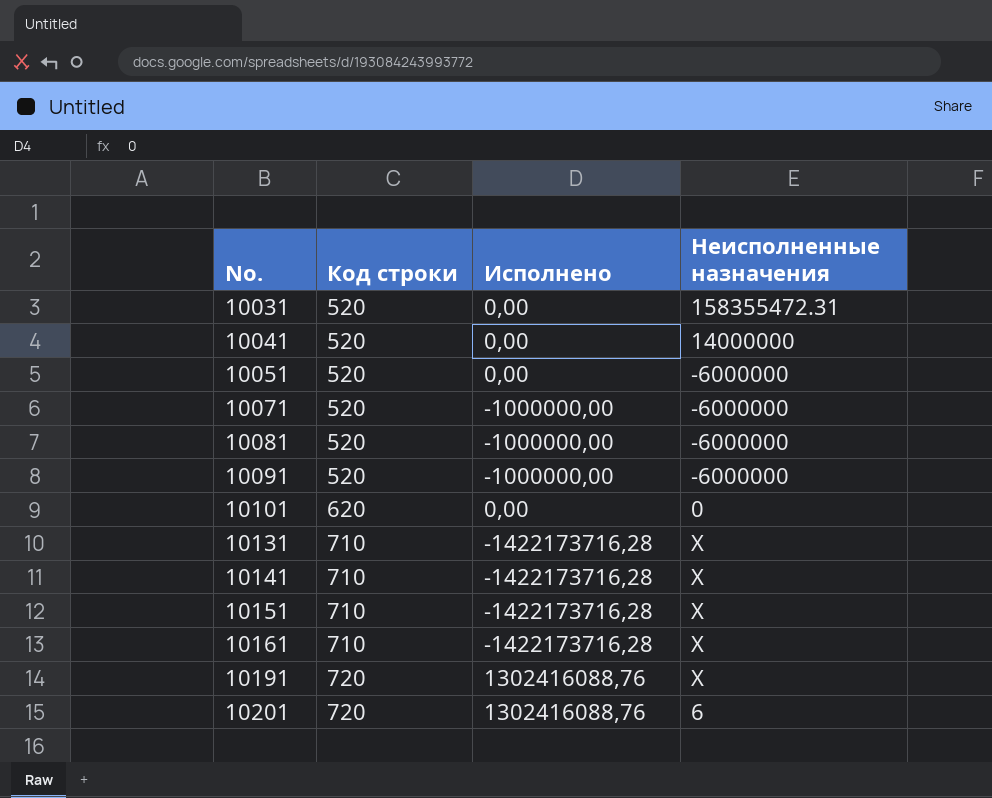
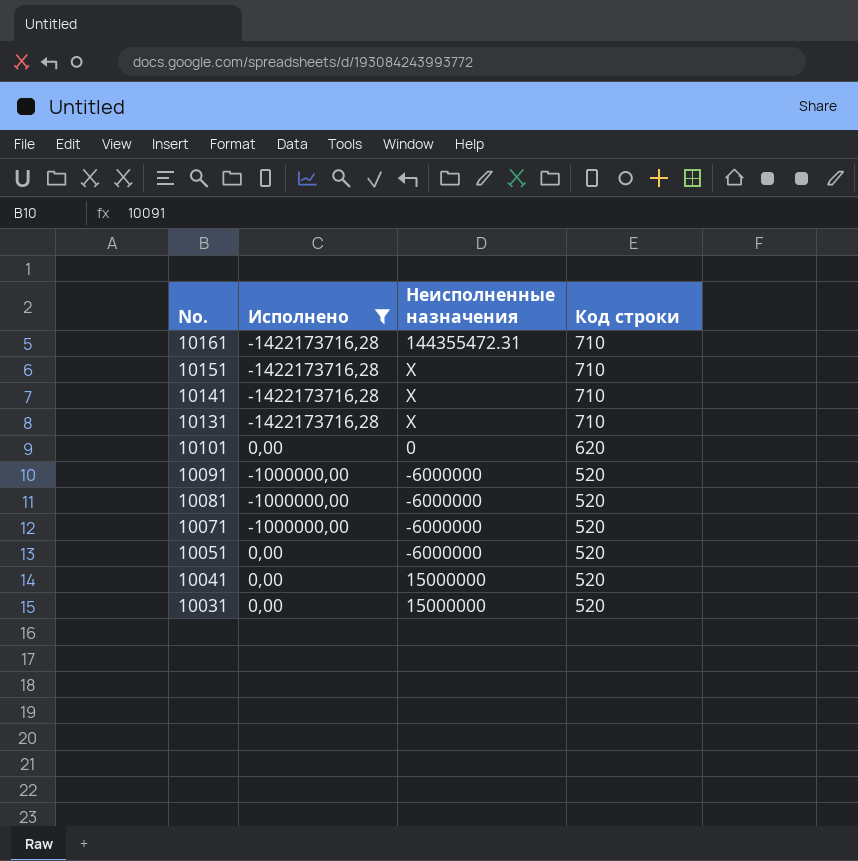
filter: none -> Исполнено != 1302416088,76
row order: No. ascending -> No. descending
column Код строки | position: 2 -> 4
10161 | Неисполненные назначения: X -> 144355472.31
10041 | Неисполненные назначения: 14000000 -> 15000000
10031 | Неисполненные назначения: 158355472.31 -> 15000000

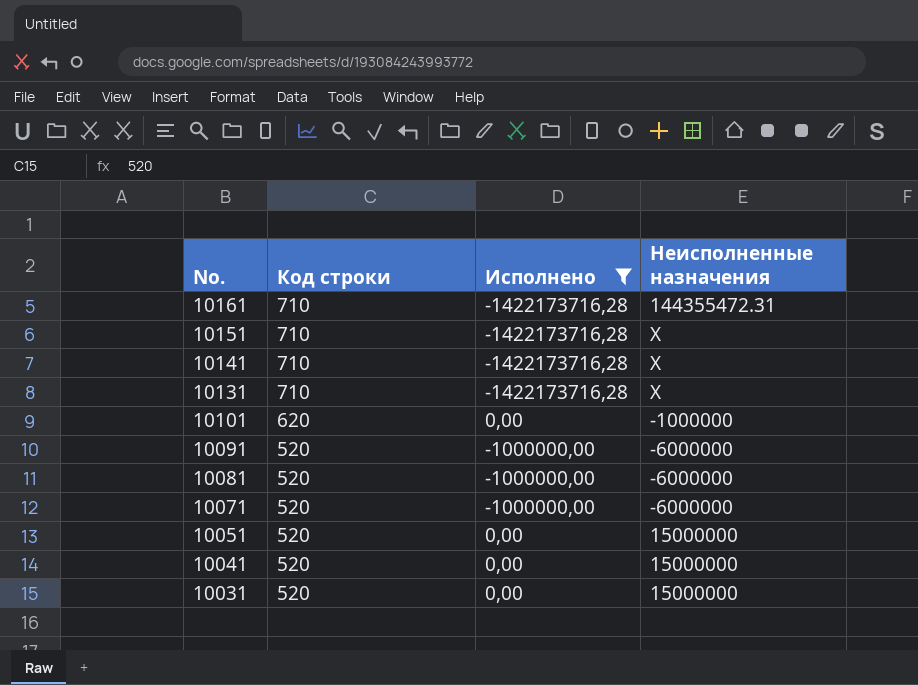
column Код строки | position: 4 -> 2
10101 | Неисполненные назначения: 0 -> -1000000
10051 | Неисполненные назначения: -6000000 -> 15000000

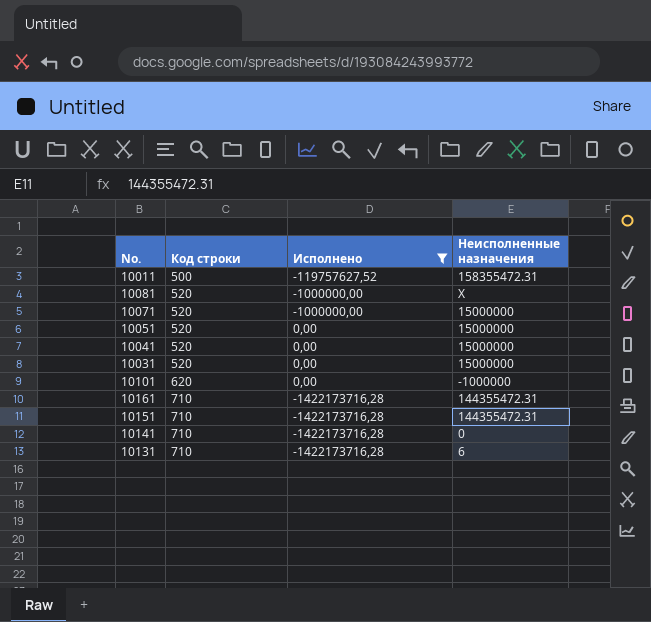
row order: No. descending -> Код строки ascending
row 10091: 520 | -1000000,00 | -6000000 -> none
row 10011: none -> 500 | -119757627,52 | 158355472.31
10081 | Неисполненные назначения: -6000000 -> X
10071 | Неисполненные назначения: -6000000 -> 15000000
10151 | Неисполненные назначения: X -> 144355472.31
10141 | Неисполненные назначения: X -> 0
10131 | Неисполненные назначения: X -> 6

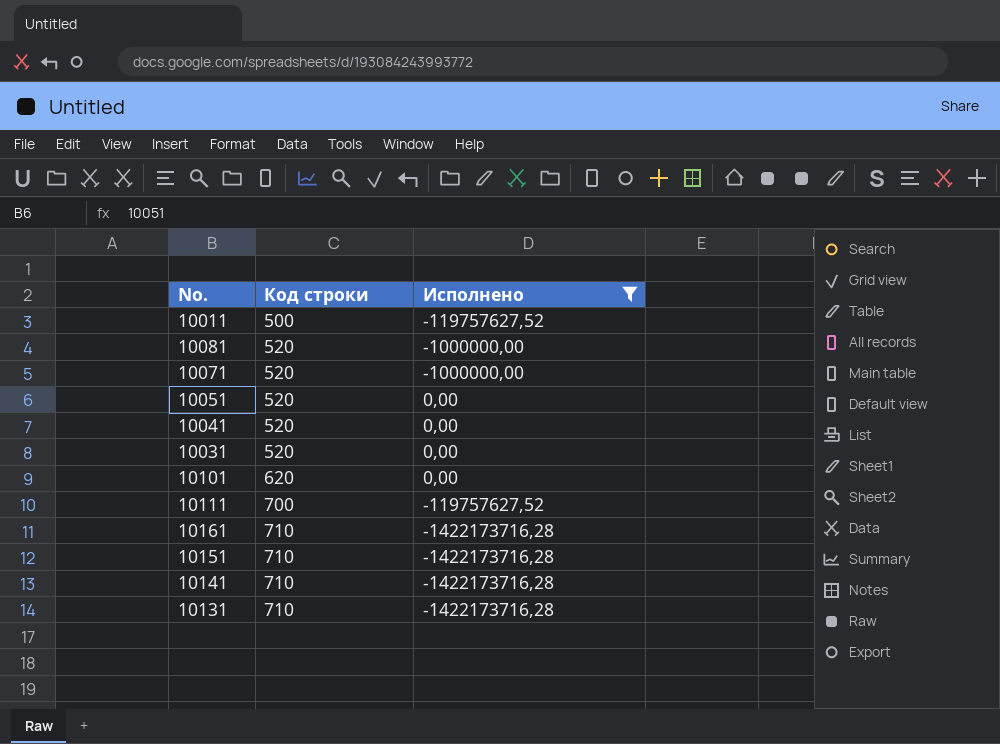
column Неисполненные назначения | position: 4 -> none
row 10111: none -> 700 | -119757627,52

